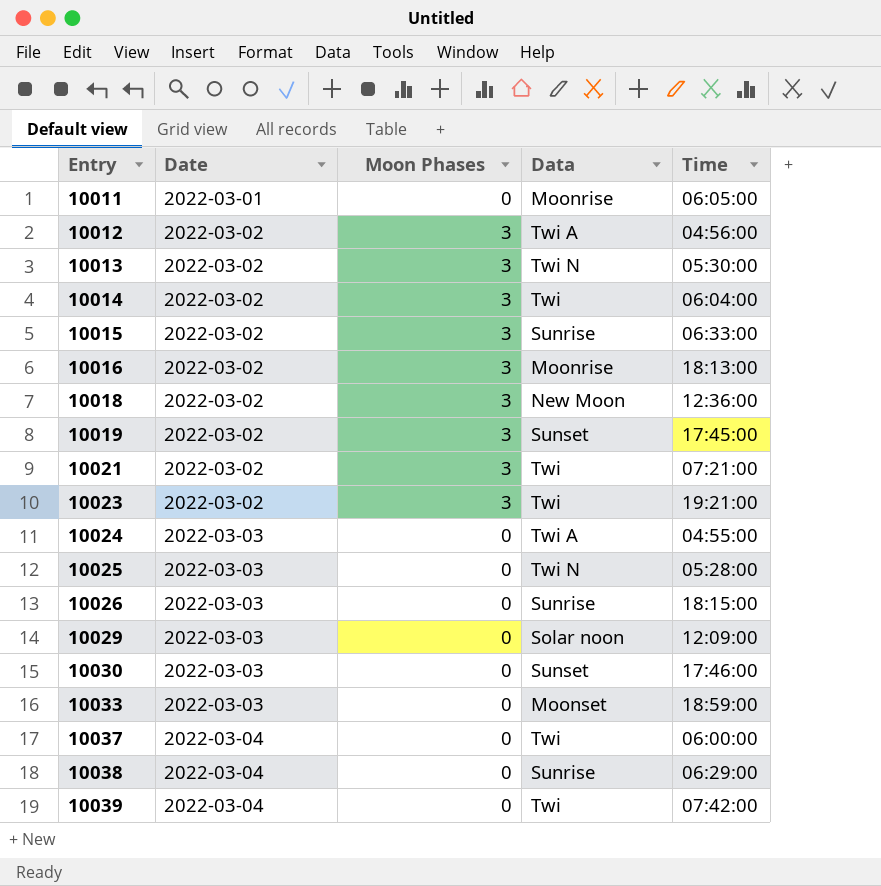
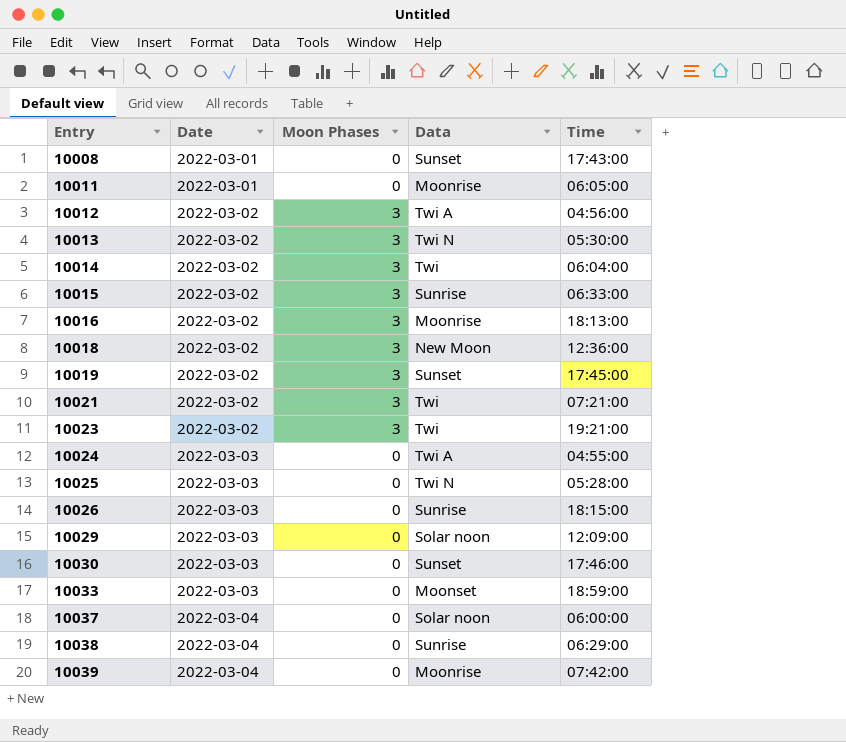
row 10008: none -> 2022-03-01 | 0 | Sunset | 17:43:00
10037 | Data: Twi -> Solar noon
10039 | Data: Twi -> Moonrise

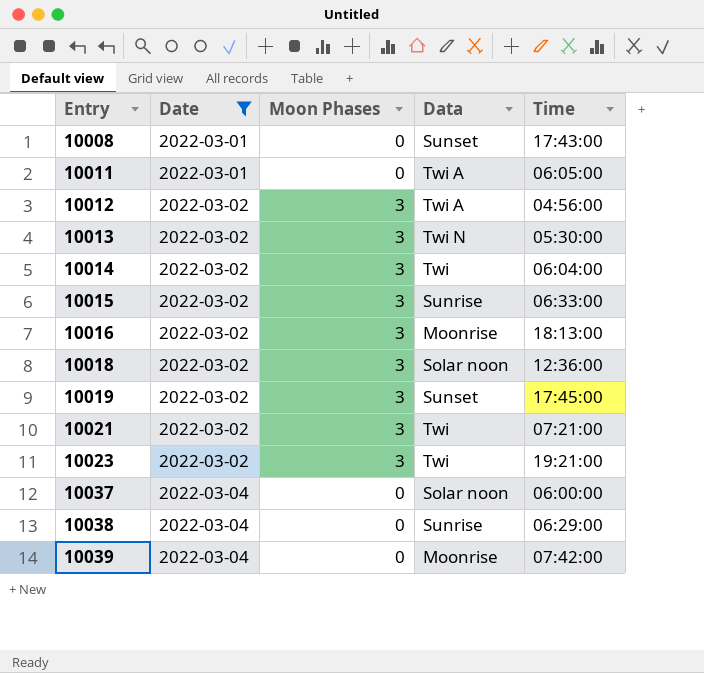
filter: none -> Date != 2022-03-03
10011 | Data: Moonrise -> Twi A
10018 | Data: New Moon -> Solar noon

